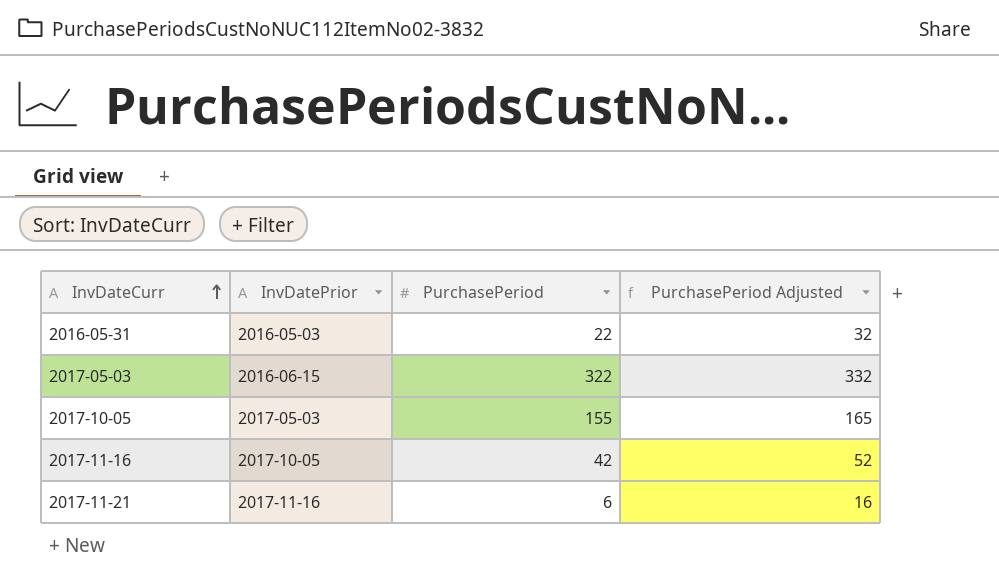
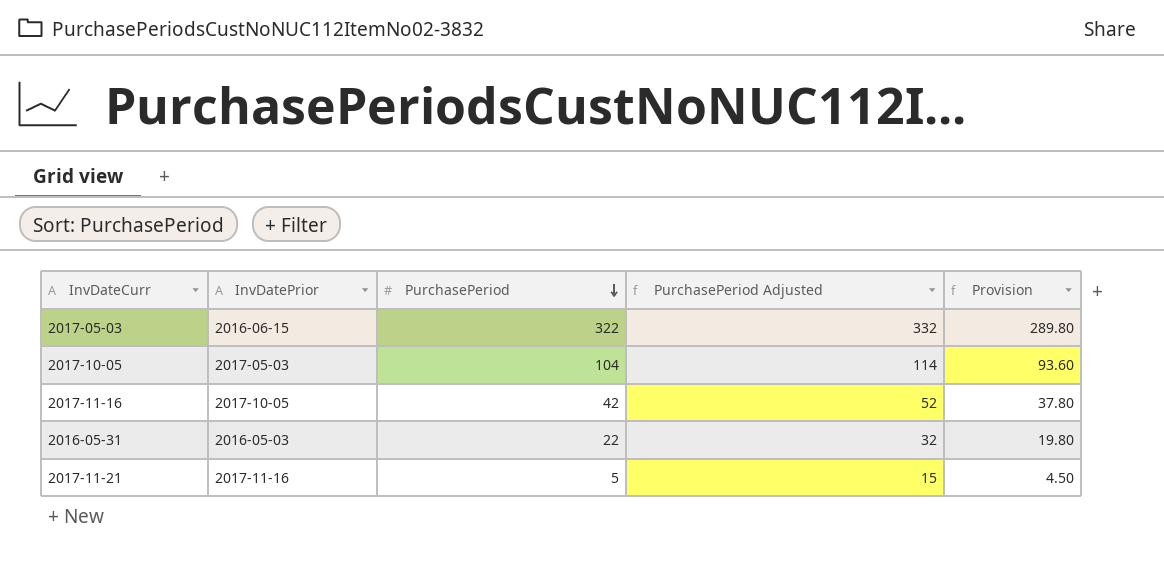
row order: InvDateCurr ascending -> PurchasePeriod descending
column Provision | formula: none -> [PurchasePeriod] * 0.9
2017-10-05 | PurchasePeriod: 155 -> 104
2017-10-05 | PurchasePeriod Adjusted: 165 -> 114
2017-11-21 | PurchasePeriod: 6 -> 5
2017-11-21 | PurchasePeriod Adjusted: 16 -> 15

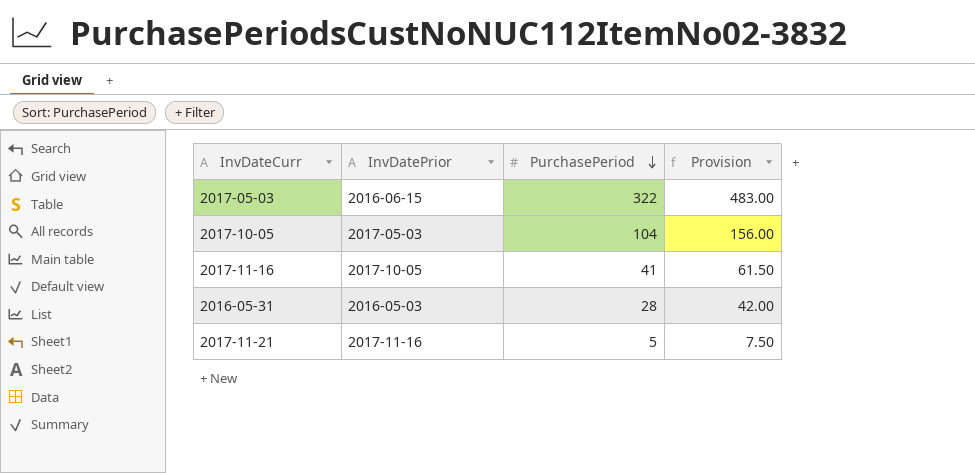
column PurchasePeriod Adjusted | formula: [PurchasePeriod] + 10 -> none
column Provision | formula: [PurchasePeriod] * 0.9 -> [PurchasePeriod] * 1.5
2017-11-16 | PurchasePeriod: 42 -> 41
2016-05-31 | PurchasePeriod: 22 -> 28

